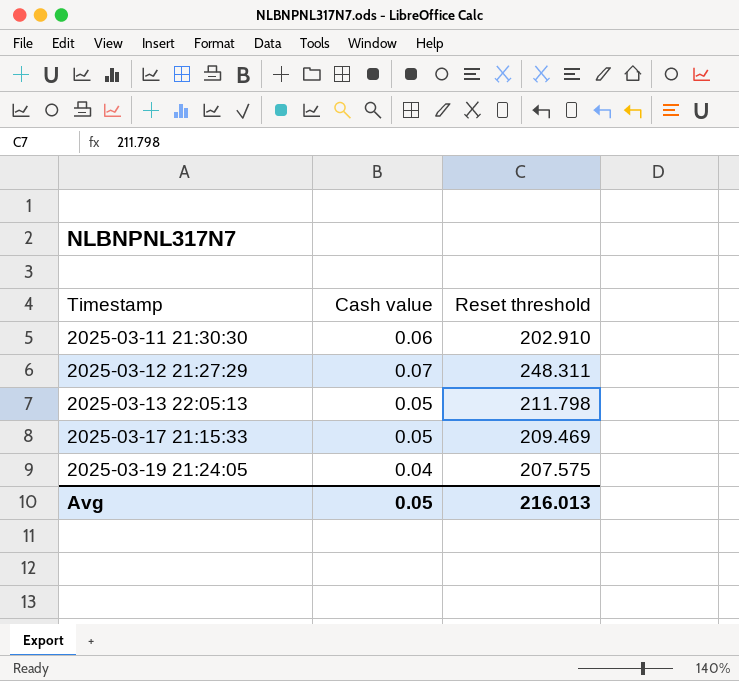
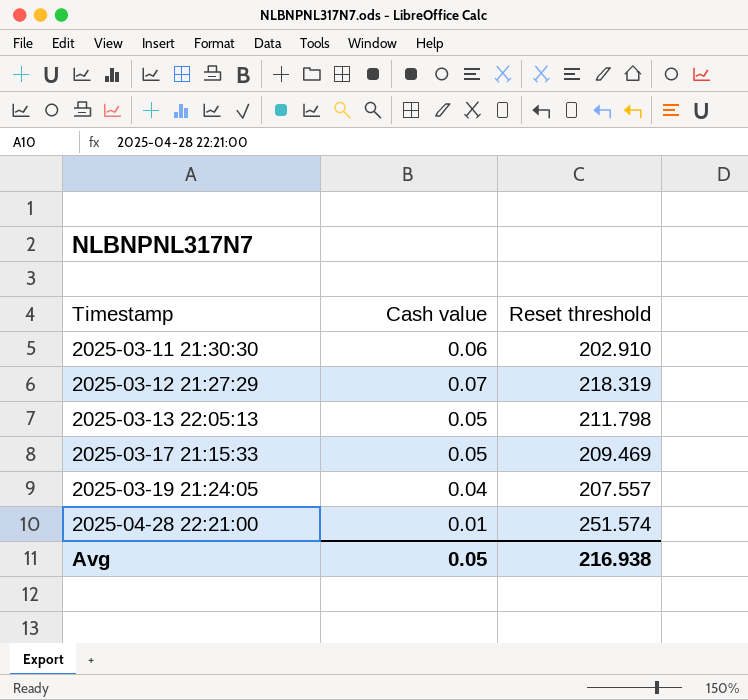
2025-03-12 21:27:29 | Reset threshold: 248.311 -> 218.319
2025-03-19 21:24:05 | Reset threshold: 207.575 -> 207.557
row 2025-04-28 22:21:00: none -> 0.01 | 251.574
Avg | Reset threshold: 216.013 -> 216.938

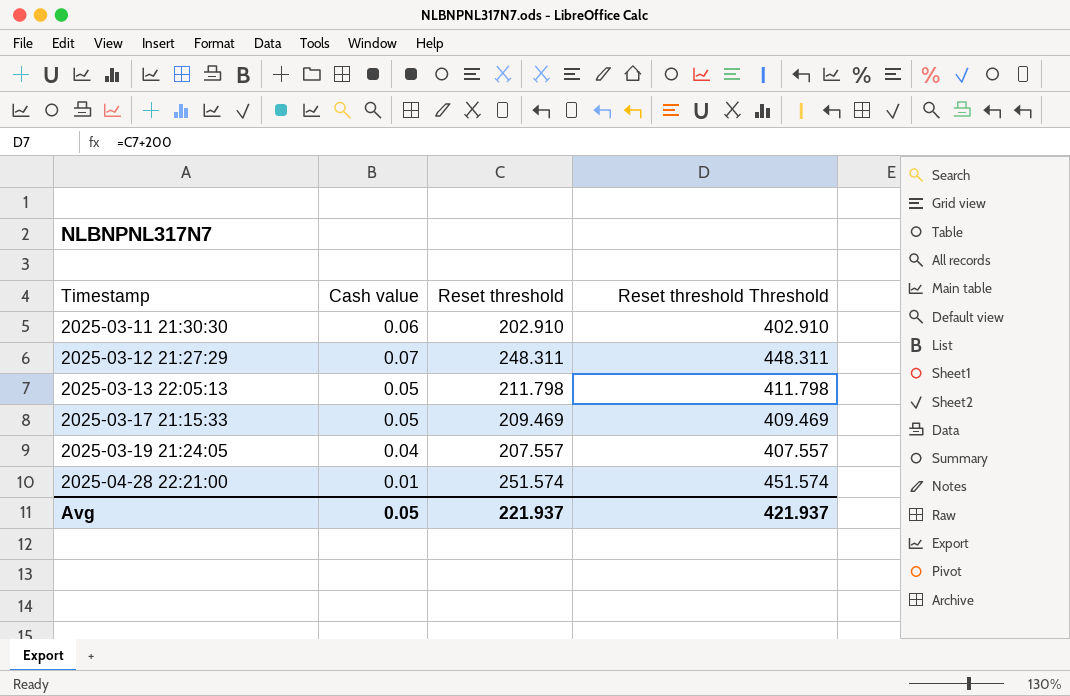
column Reset threshold Threshold | formula: none -> [Reset threshold] + 200
2025-03-12 21:27:29 | Reset threshold: 218.319 -> 248.311
Avg | Reset threshold: 216.938 -> 221.937

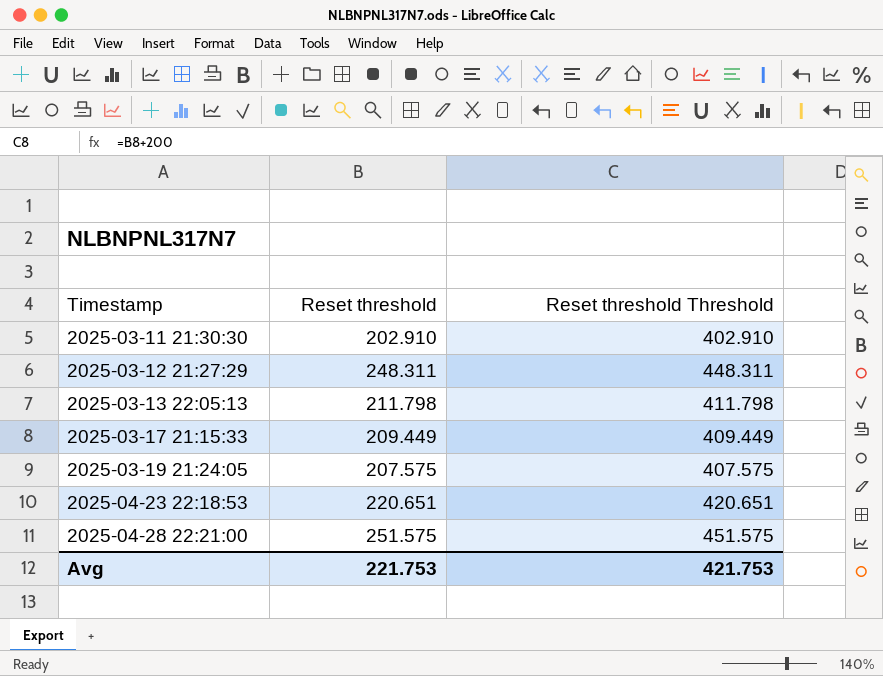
column Cash value | position: 2 -> none
2025-03-17 21:15:33 | Reset threshold: 209.469 -> 209.449
2025-03-17 21:15:33 | Reset threshold Threshold: 409.469 -> 409.449
2025-03-19 21:24:05 | Reset threshold: 207.557 -> 207.575
2025-03-19 21:24:05 | Reset threshold Threshold: 407.557 -> 407.575
row 2025-04-23 22:18:53: none -> 220.651 | 420.651
2025-04-28 22:21:00 | Reset threshold: 251.574 -> 251.575
2025-04-28 22:21:00 | Reset threshold Threshold: 451.574 -> 451.575
Avg | Reset threshold: 221.937 -> 221.753
Avg | Reset threshold Threshold: 421.937 -> 421.753

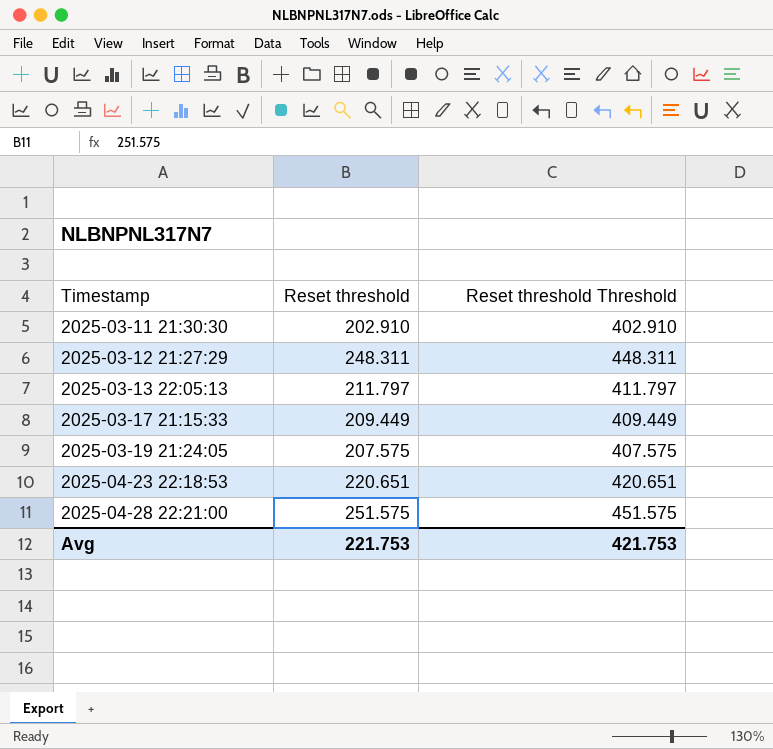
2025-03-13 22:05:13 | Reset threshold: 211.798 -> 211.797
2025-03-13 22:05:13 | Reset threshold Threshold: 411.798 -> 411.797

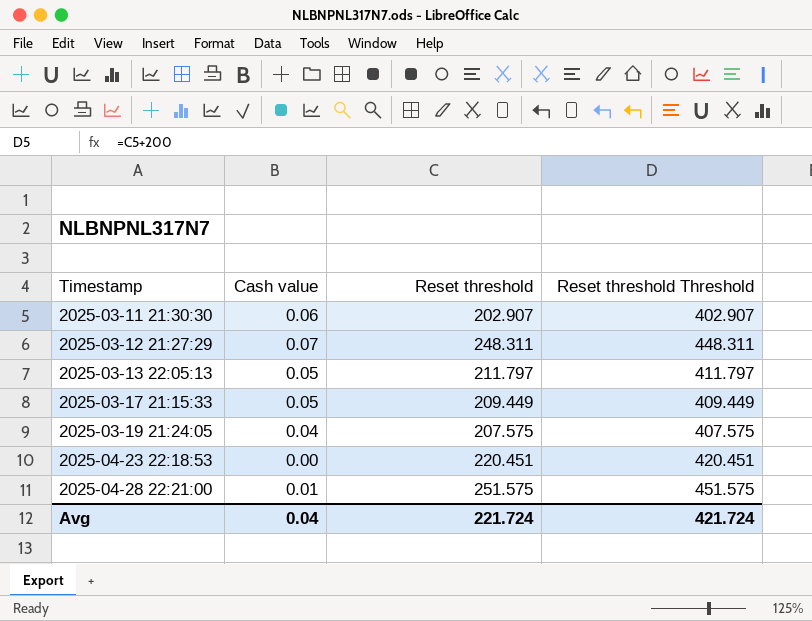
column Cash value | position: none -> 2
2025-03-11 21:30:30 | Reset threshold: 202.910 -> 202.907
2025-03-11 21:30:30 | Reset threshold Threshold: 402.910 -> 402.907
2025-04-23 22:18:53 | Reset threshold: 220.651 -> 220.451
2025-04-23 22:18:53 | Reset threshold Threshold: 420.651 -> 420.451
Avg | Reset threshold: 221.753 -> 221.724
Avg | Reset threshold Threshold: 421.753 -> 421.724

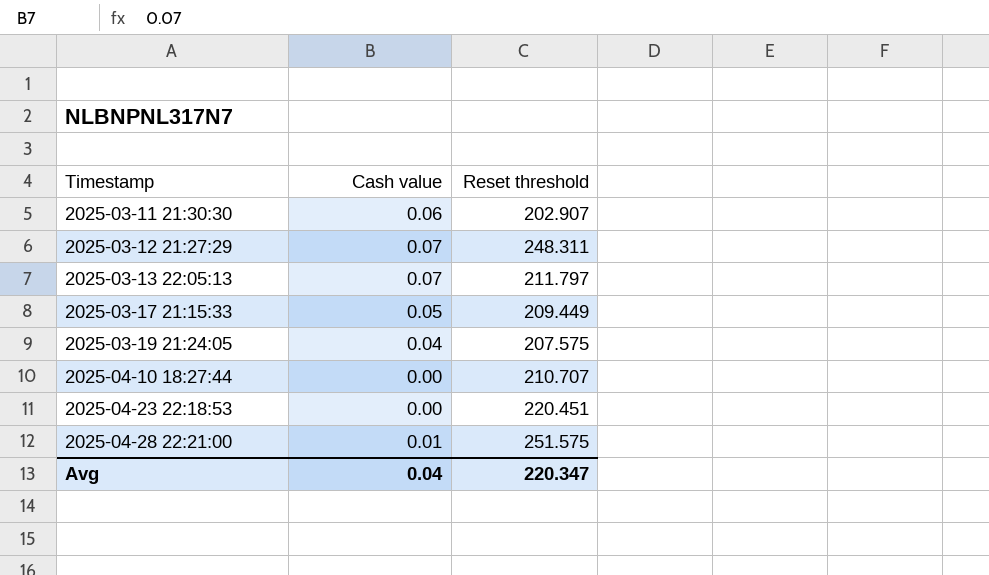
column Reset threshold Threshold | formula: [Reset threshold] + 200 -> none
2025-03-13 22:05:13 | Cash value: 0.05 -> 0.07
row 2025-04-10 18:27:44: none -> 0.00 | 210.707
Avg | Reset threshold: 221.724 -> 220.347

